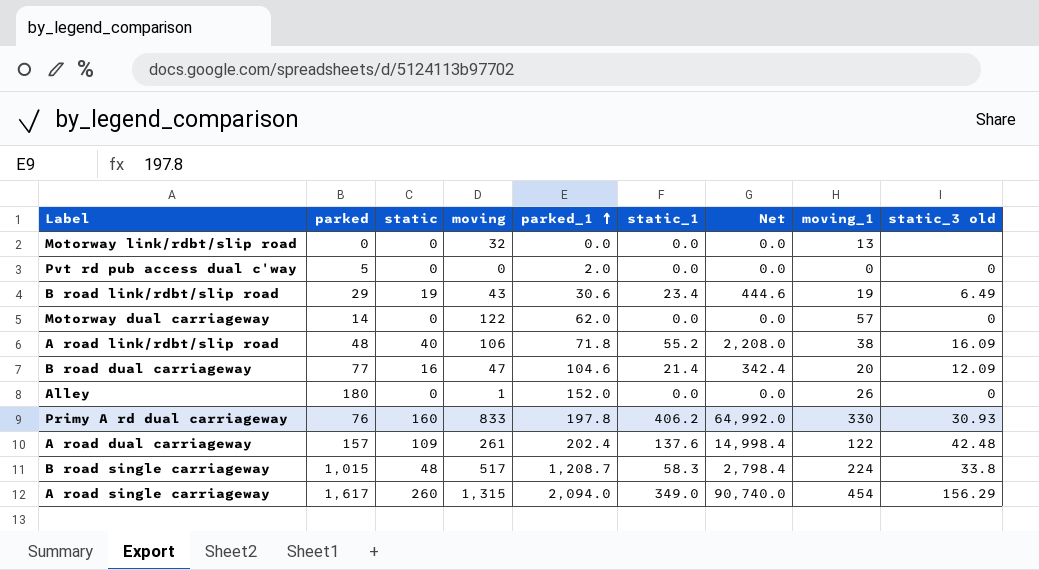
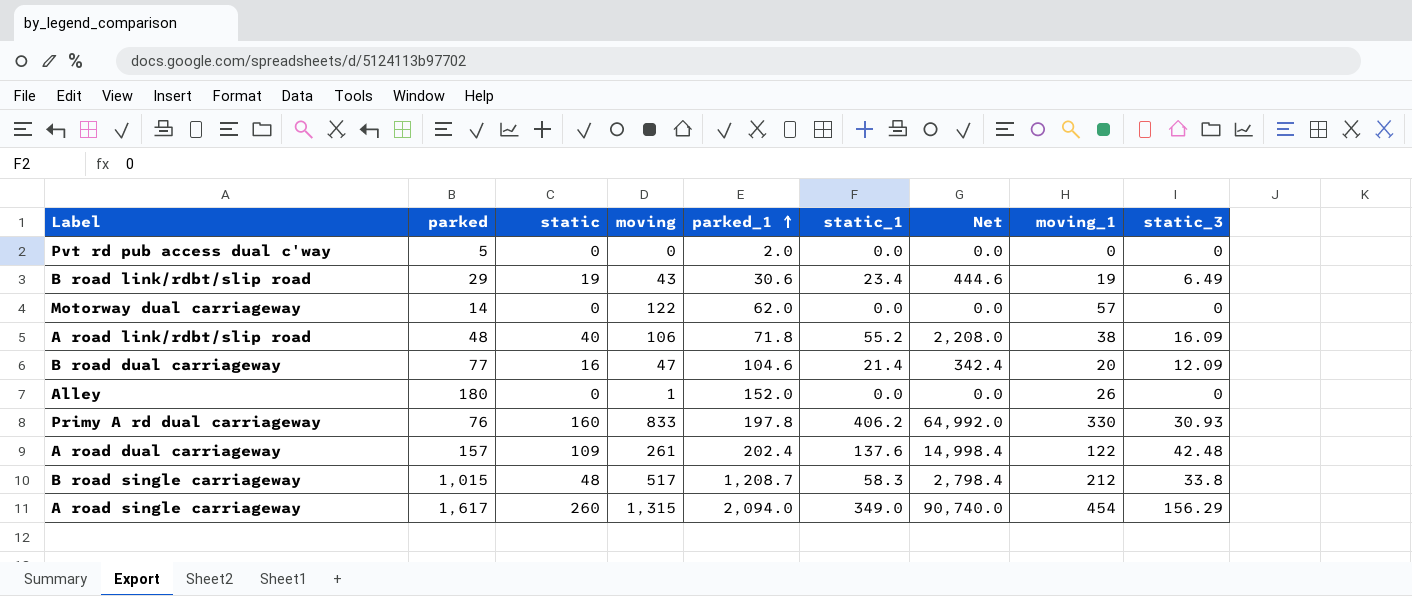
column name: static_3 old -> static_3
row Motorway link/rdbt/slip road: 0 | 0 | 32 | 0.0 | 0.0 | 0.0 | 13 | none -> none
B road single carriageway | moving_1: 224 -> 212

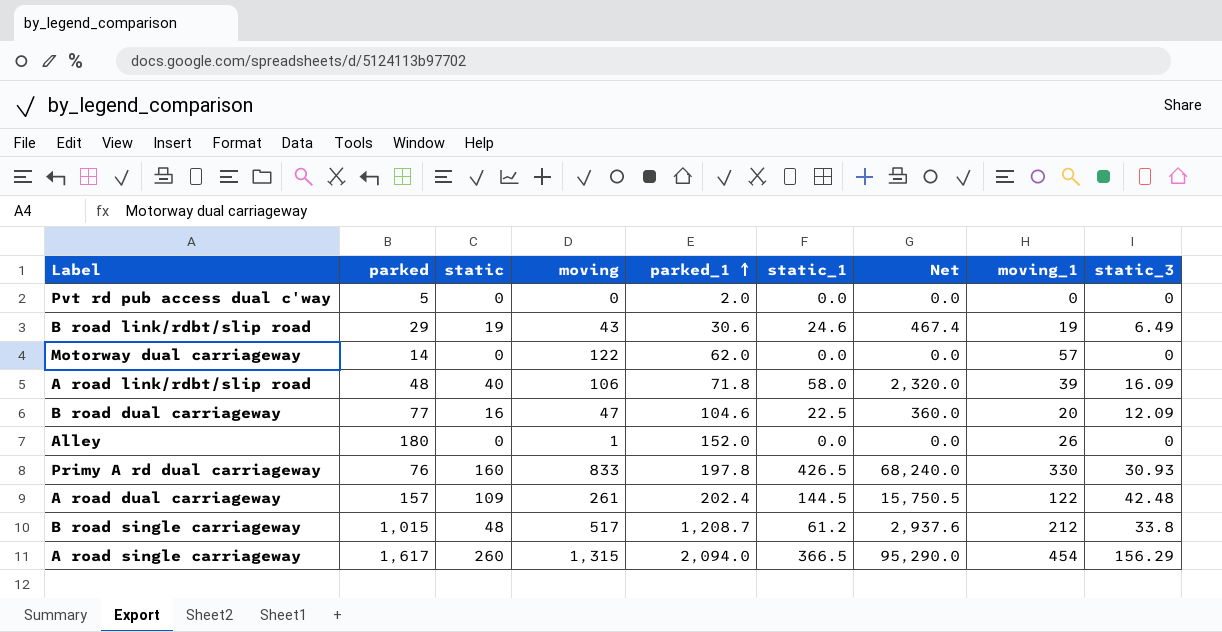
B road link/rdbt/slip road | static_1: 23.4 -> 24.6
B road link/rdbt/slip road | Net: 444.6 -> 467.4
A road link/rdbt/slip road | static_1: 55.2 -> 58.0
A road link/rdbt/slip road | Net: 2,208.0 -> 2,320.0
A road link/rdbt/slip road | moving_1: 38 -> 39
B road dual carriageway | static_1: 21.4 -> 22.5
B road dual carriageway | Net: 342.4 -> 360.0
Primy A rd dual carriageway | static_1: 406.2 -> 426.5
Primy A rd dual carriageway | Net: 64,992.0 -> 68,240.0
A road dual carriageway | static_1: 137.6 -> 144.5
A road dual carriageway | Net: 14,998.4 -> 15,750.5
B road single carriageway | static_1: 58.3 -> 61.2
B road single carriageway | Net: 2,798.4 -> 2,937.6
A road single carriageway | static_1: 349.0 -> 366.5
A road single carriageway | Net: 90,740.0 -> 95,290.0

